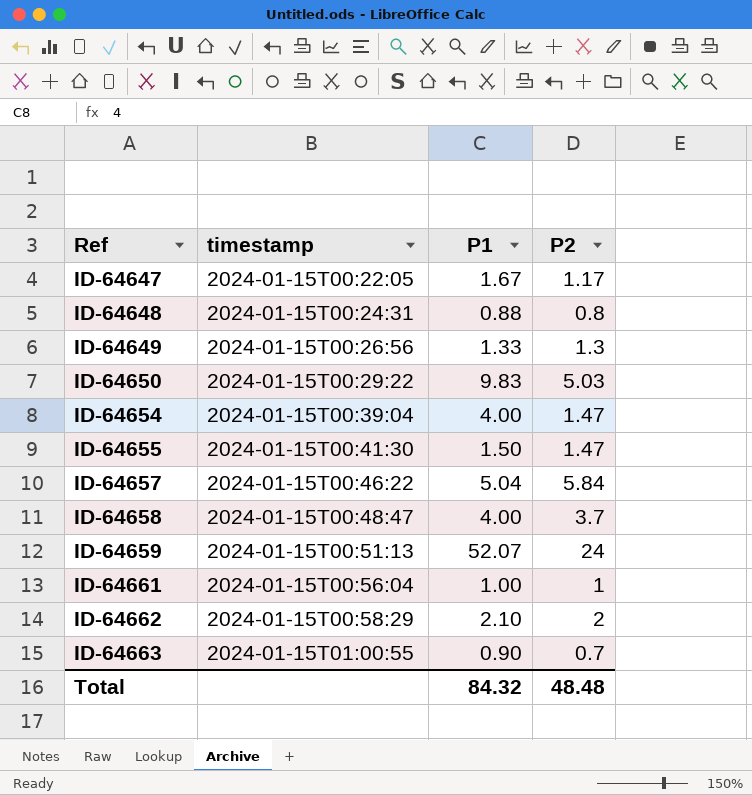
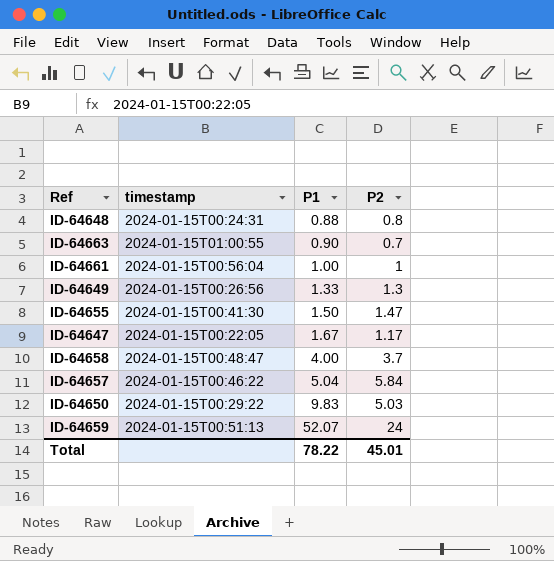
row order: Ref ascending -> P1 ascending
row ID-64654: 2024-01-15T00:39:04 | 4.00 | 1.47 -> none
row ID-64662: 2024-01-15T00:58:29 | 2.10 | 2 -> none
Total | P1: 84.32 -> 78.22
Total | P2: 48.48 -> 45.01

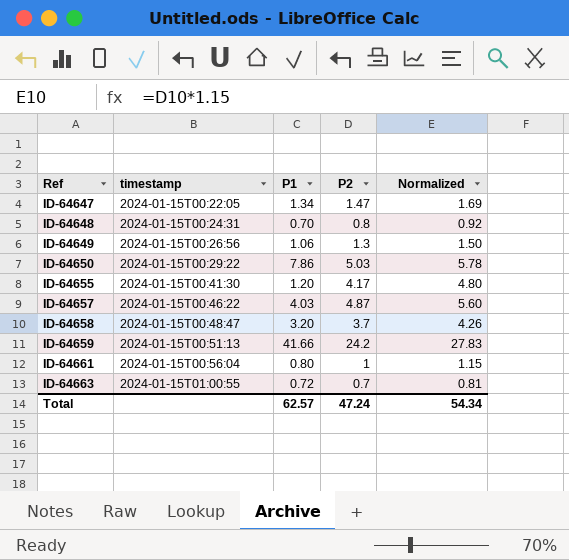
row order: P1 ascending -> Ref ascending
column Normalized | formula: none -> [P2] * 1.15
ID-64647 | P1: 1.67 -> 1.34
ID-64647 | P2: 1.17 -> 1.47
ID-64648 | P1: 0.88 -> 0.70
ID-64649 | P1: 1.33 -> 1.06
ID-64650 | P1: 9.83 -> 7.86
ID-64655 | P1: 1.50 -> 1.20
ID-64655 | P2: 1.47 -> 4.17
ID-64657 | P1: 5.04 -> 4.03
ID-64657 | P2: 5.84 -> 4.87
ID-64658 | P1: 4.00 -> 3.20
ID-64659 | P1: 52.07 -> 41.66
ID-64659 | P2: 24 -> 24.2
ID-64661 | P1: 1.00 -> 0.80
ID-64663 | P1: 0.90 -> 0.72
Total | P1: 78.22 -> 62.57
Total | P2: 45.01 -> 47.24

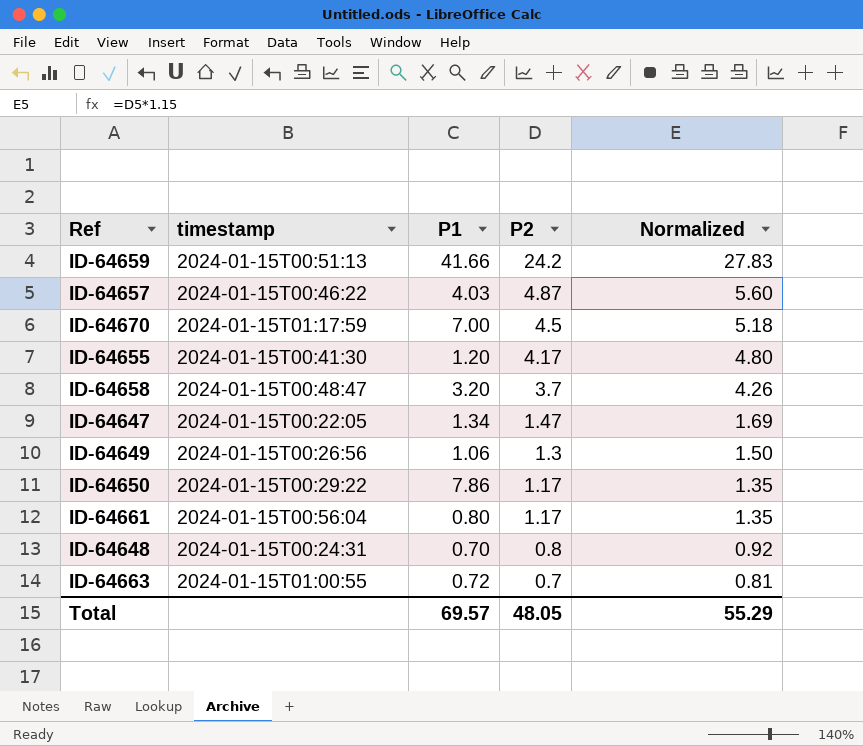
row order: Ref ascending -> P2 descending
row ID-64670: none -> 2024-01-15T01:17:59 | 7.00 | 4.5 | 5.18
ID-64650 | P2: 5.03 -> 1.17
ID-64650 | Normalized: 5.78 -> 1.35
ID-64661 | P2: 1 -> 1.17
ID-64661 | Normalized: 1.15 -> 1.35
Total | P1: 62.57 -> 69.57
Total | P2: 47.24 -> 48.05
Total | Normalized: 54.34 -> 55.29

